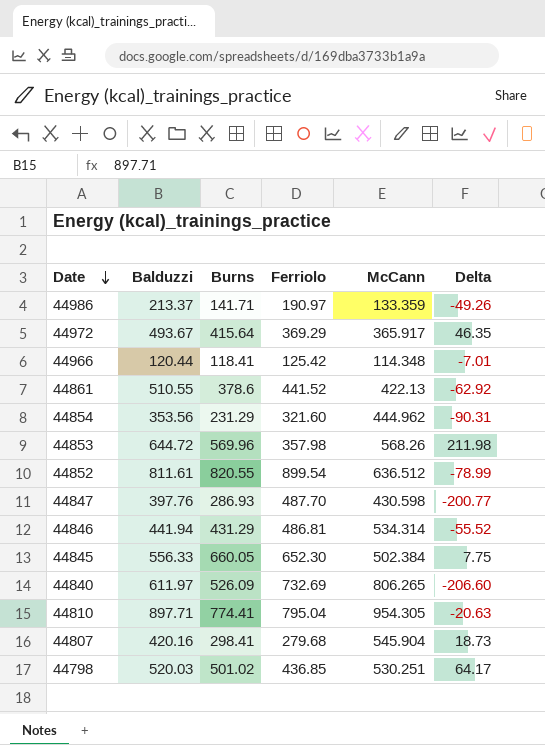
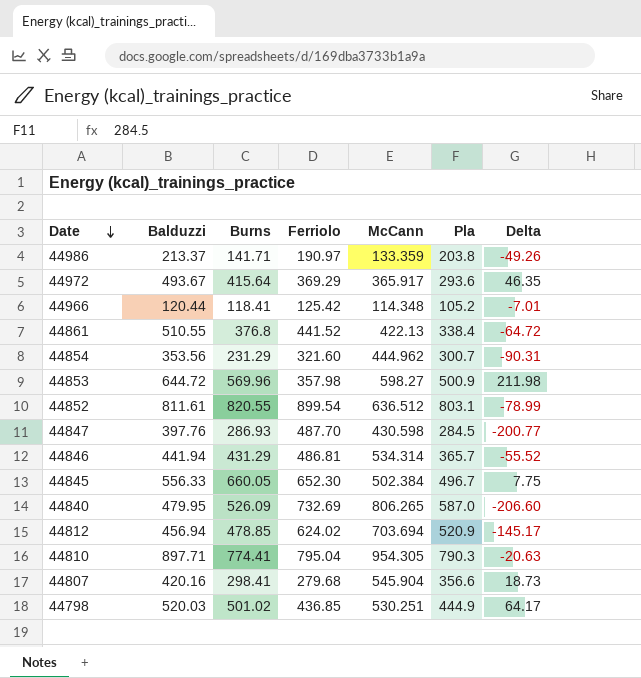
column Pla | position: none -> 6
44861 | Burns: 378.6 -> 376.8
44861 | Delta: -62.92 -> -64.72
44853 | McCann: 568.26 -> 598.27
44840 | Balduzzi: 611.97 -> 479.95
row 44812: none -> 456.94 | 478.85 | 624.02 | 703.694 | 520.9 | -145.17

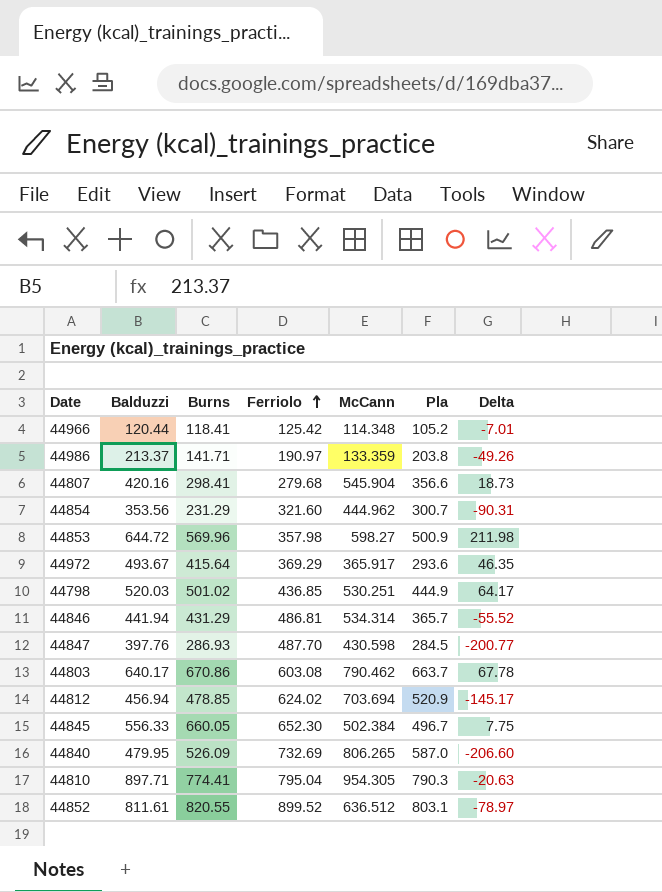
row order: Date descending -> Ferriolo ascending
row 44861: 510.55 | 376.8 | 441.52 | 422.13 | 338.4 | -64.72 -> none
row 44803: none -> 640.17 | 670.86 | 603.08 | 790.462 | 663.7 | 67.78
44852 | Ferriolo: 899.54 -> 899.52
44852 | Delta: -78.99 -> -78.97

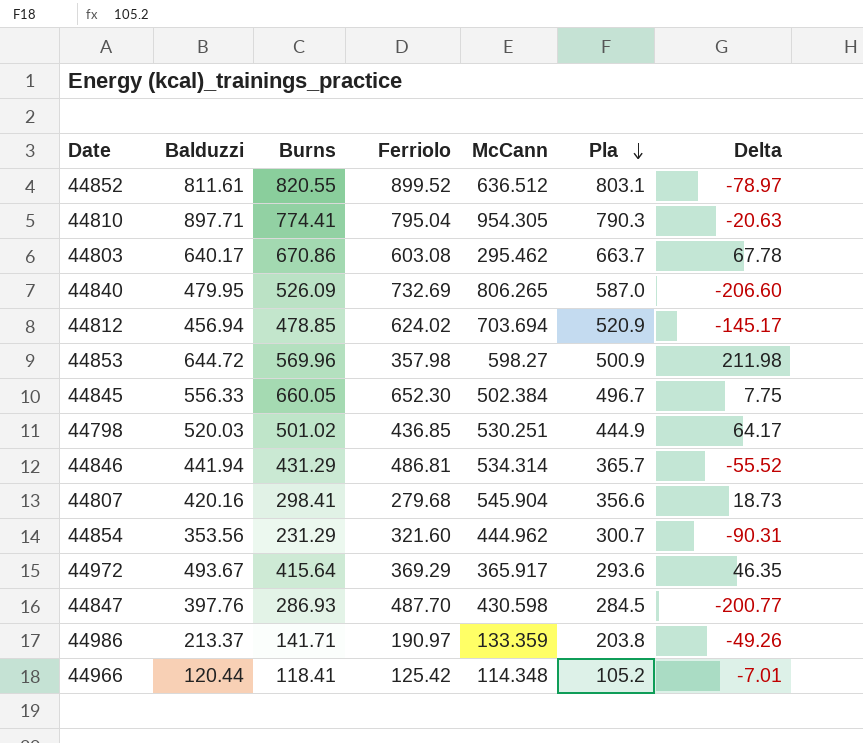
row order: Ferriolo ascending -> Pla descending
44803 | McCann: 790.462 -> 295.462

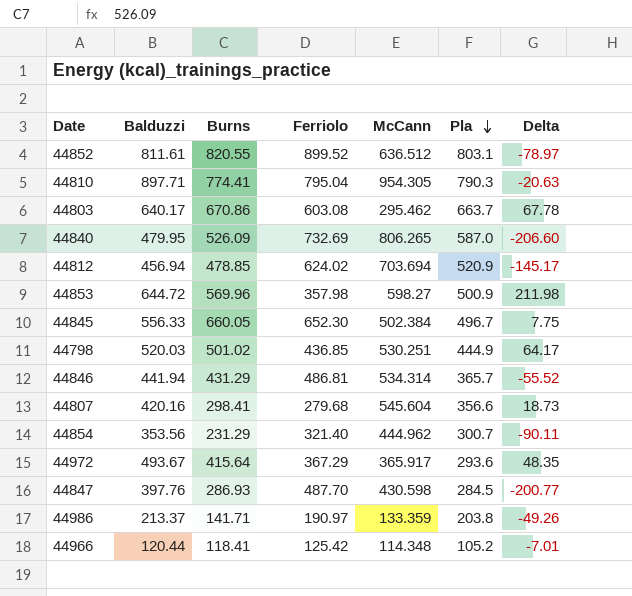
44807 | McCann: 545.904 -> 545.604
44854 | Ferriolo: 321.60 -> 321.40
44854 | Delta: -90.31 -> -90.11
44972 | Ferriolo: 369.29 -> 367.29
44972 | Delta: 46.35 -> 48.35

